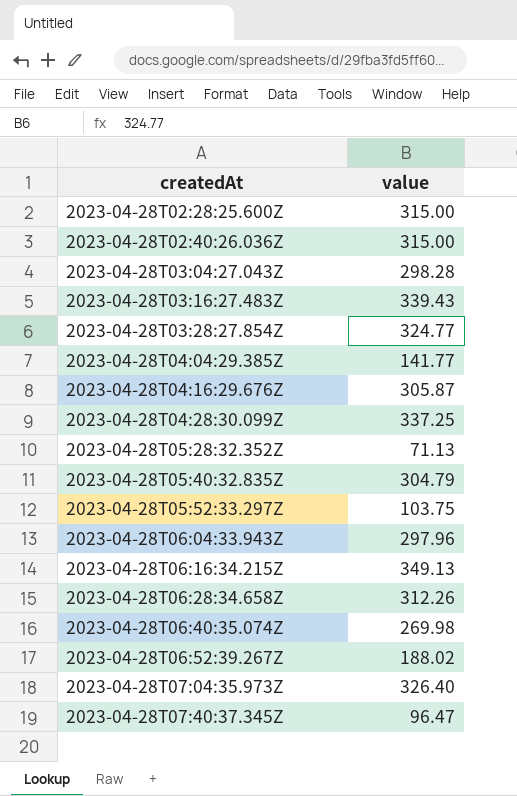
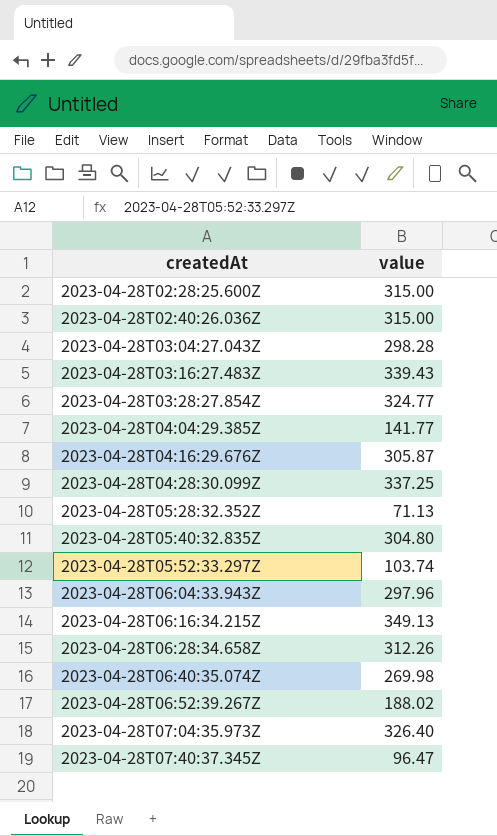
2023-04-28T05:40:32.835Z | value: 304.79 -> 304.80
2023-04-28T05:52:33.297Z | value: 103.75 -> 103.74

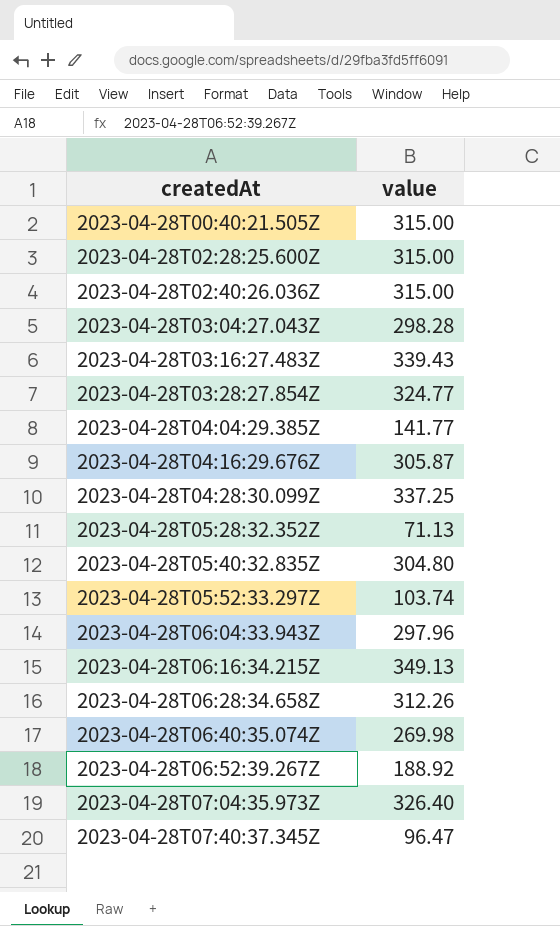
row 2023-04-28T00:40:21.505Z: none -> 315.00
2023-04-28T06:52:39.267Z | value: 188.02 -> 188.92

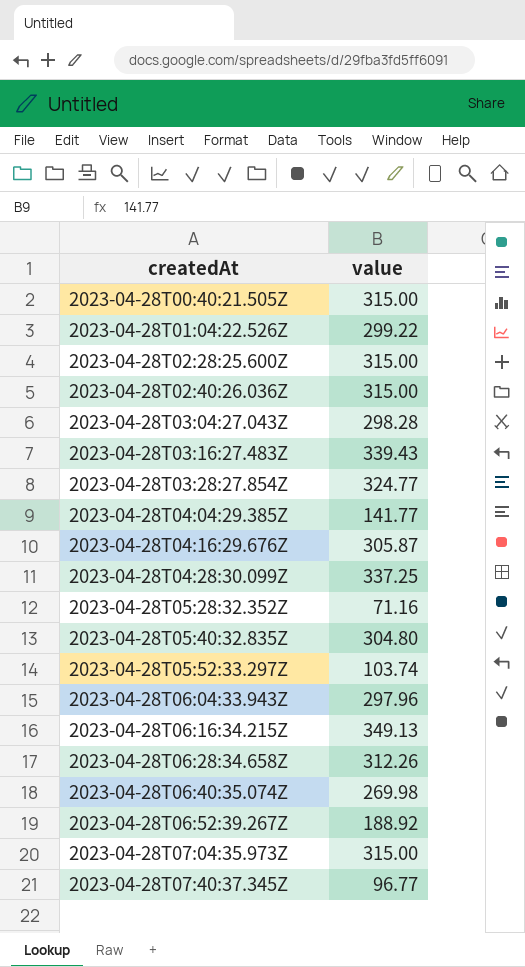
row 2023-04-28T01:04:22.526Z: none -> 299.22
2023-04-28T05:28:32.352Z | value: 71.13 -> 71.16
2023-04-28T07:04:35.973Z | value: 326.40 -> 315.00
2023-04-28T07:40:37.345Z | value: 96.47 -> 96.77

